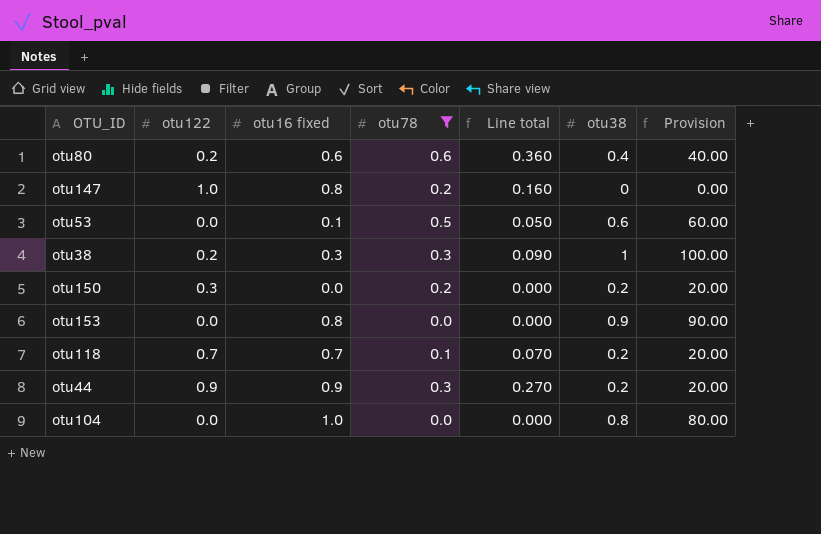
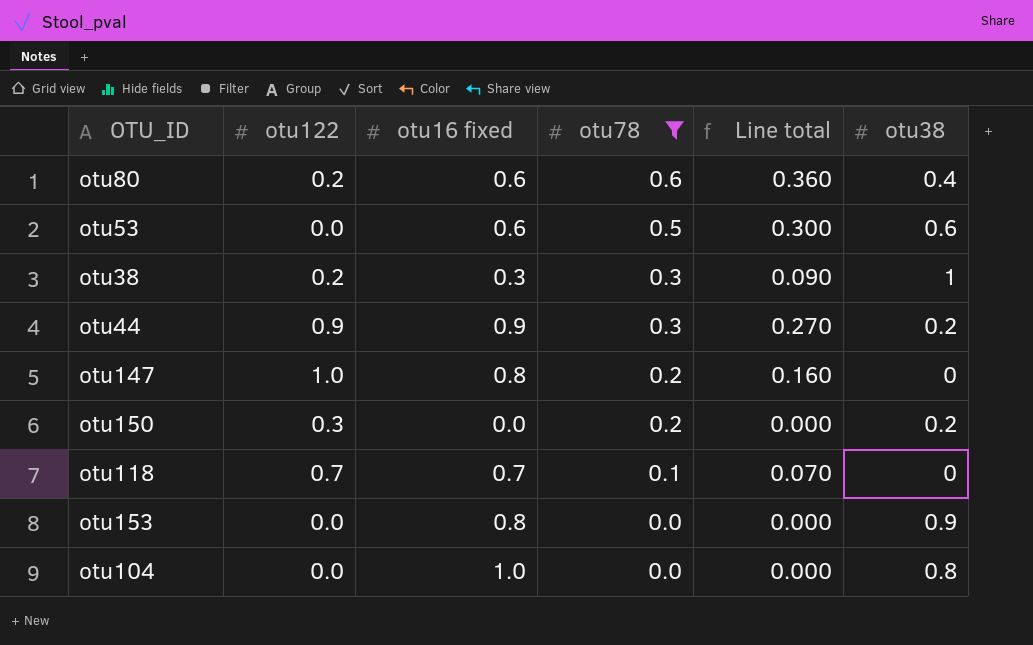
row order: none -> otu78 descending
column Provision | formula: [otu38] * 100 -> none
otu53 | otu16 fixed: 0.1 -> 0.6
otu53 | Line total: 0.050 -> 0.300
otu118 | otu38: 0.2 -> 0

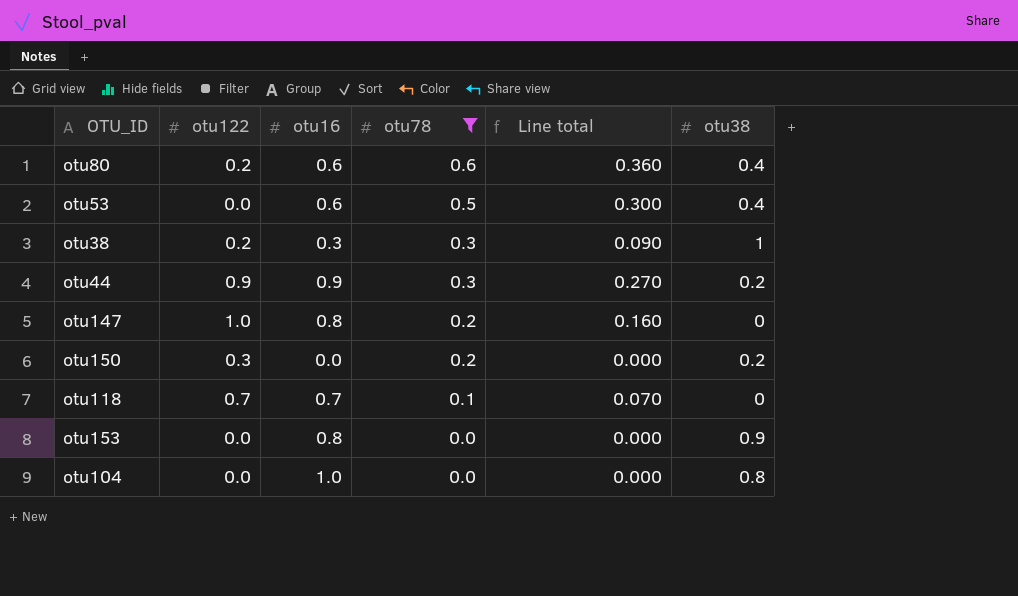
column name: otu16 fixed -> otu16
otu53 | otu38: 0.6 -> 0.4

